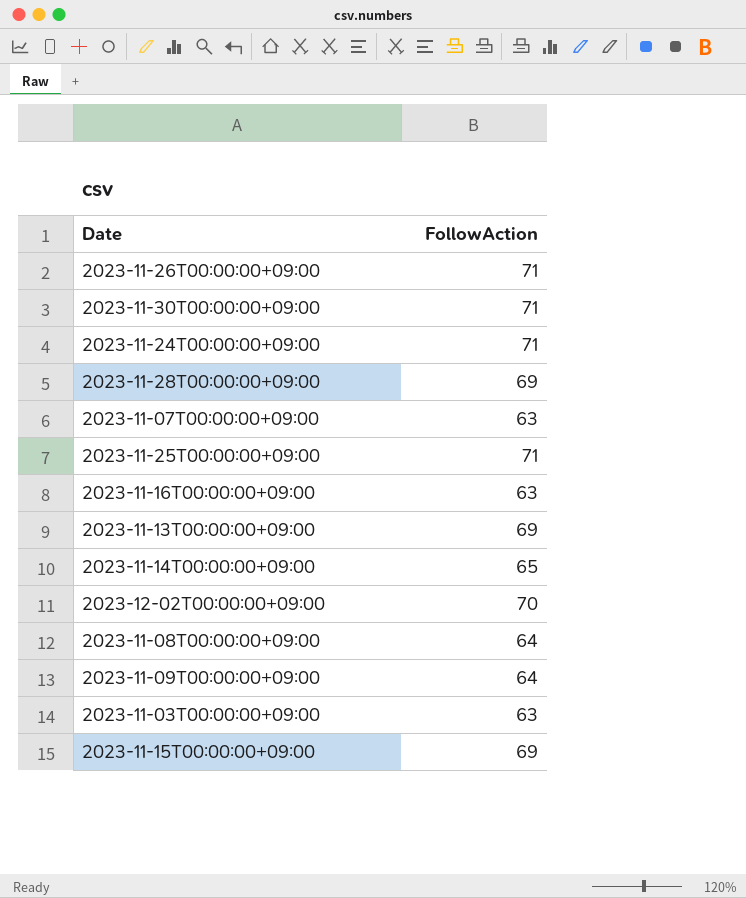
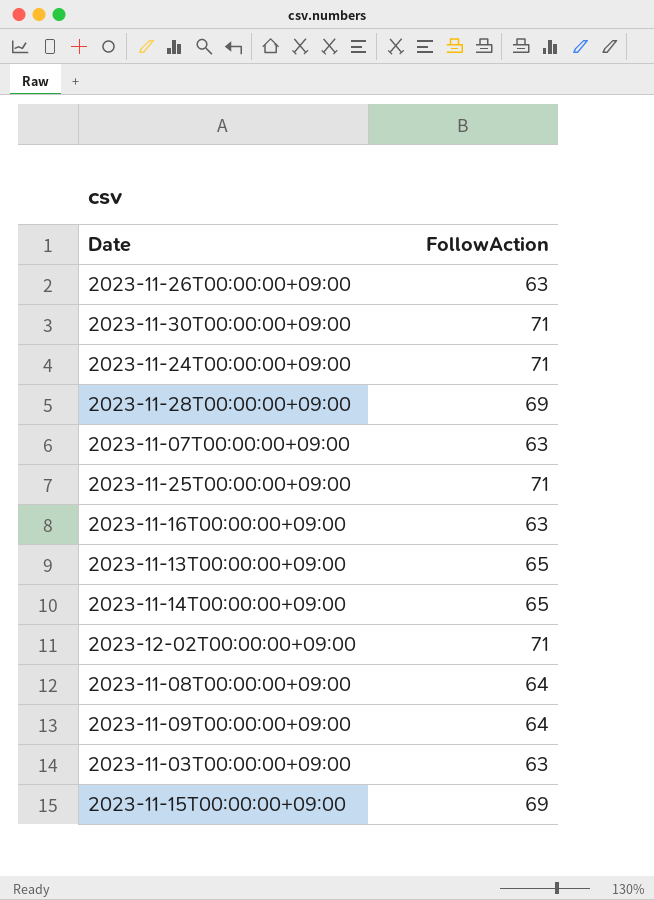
2023-11-26T00:00:00+09:00 | FollowAction: 71 -> 63
2023-11-13T00:00:00+09:00 | FollowAction: 69 -> 65
2023-12-02T00:00:00+09:00 | FollowAction: 70 -> 71

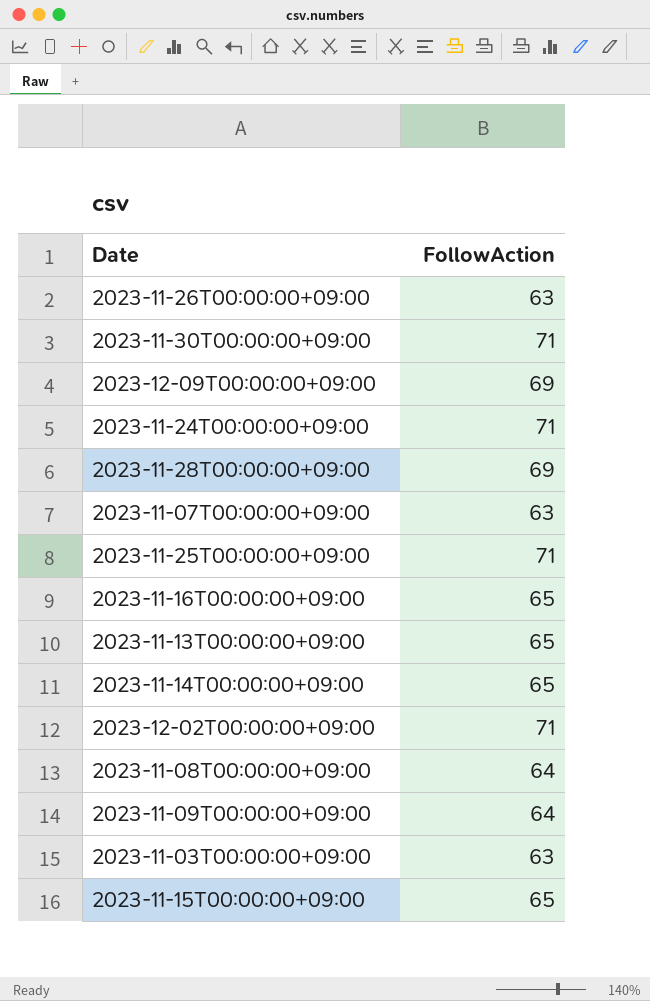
row 2023-12-09T00:00:00+09:00: none -> 69
2023-11-16T00:00:00+09:00 | FollowAction: 63 -> 65
2023-11-15T00:00:00+09:00 | FollowAction: 69 -> 65

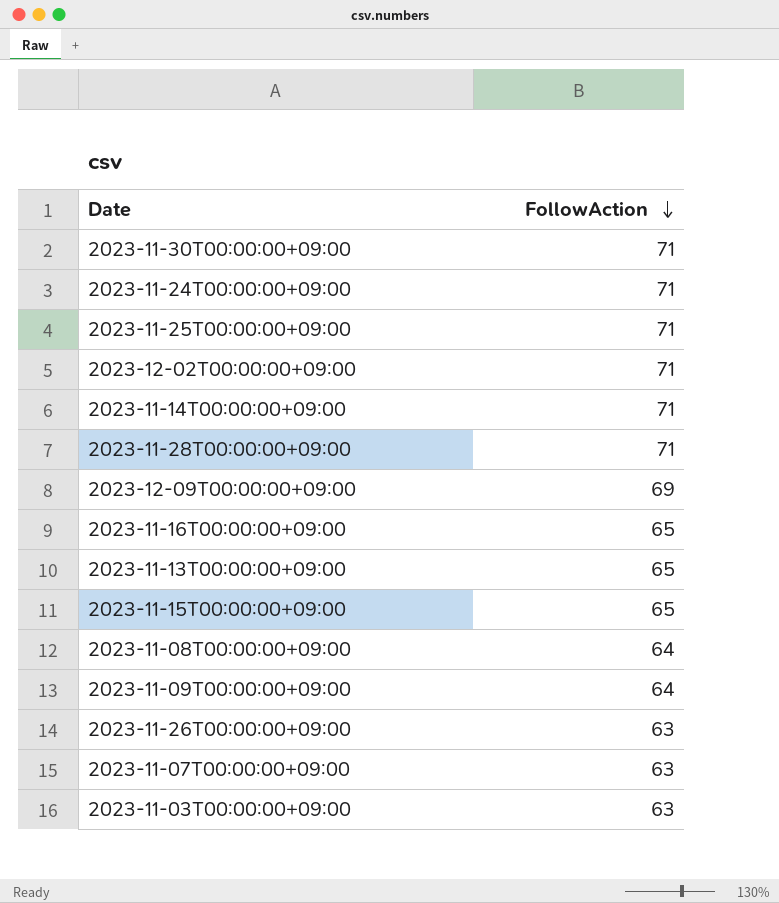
row order: none -> FollowAction descending
2023-11-14T00:00:00+09:00 | FollowAction: 65 -> 71
2023-11-28T00:00:00+09:00 | FollowAction: 69 -> 71

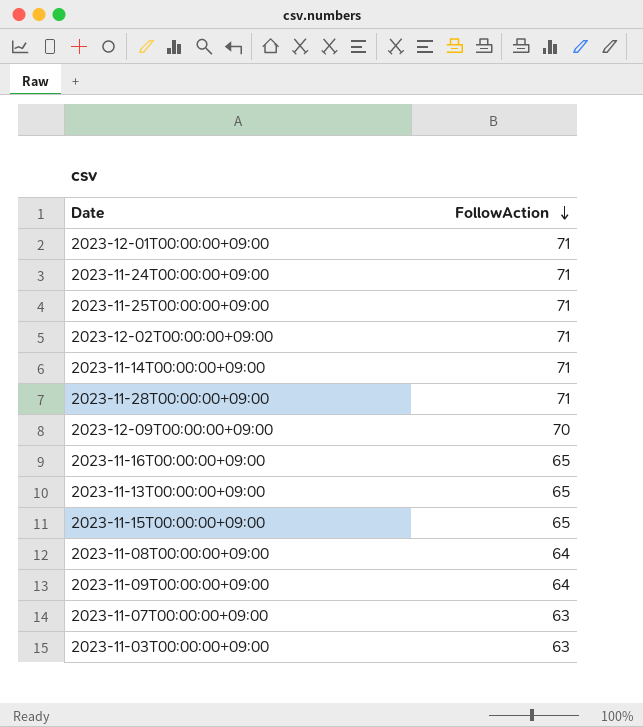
row 2023-11-30T00:00:00+09:00: 71 -> none
row 2023-11-26T00:00:00+09:00: 63 -> none
row 2023-12-01T00:00:00+09:00: none -> 71
2023-12-09T00:00:00+09:00 | FollowAction: 69 -> 70

